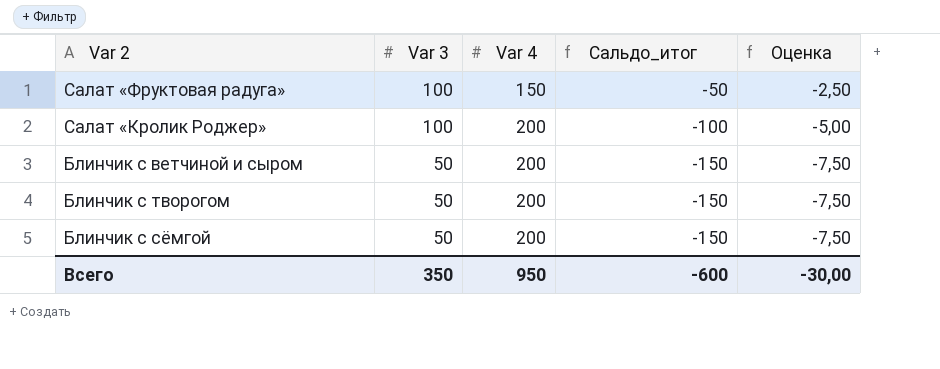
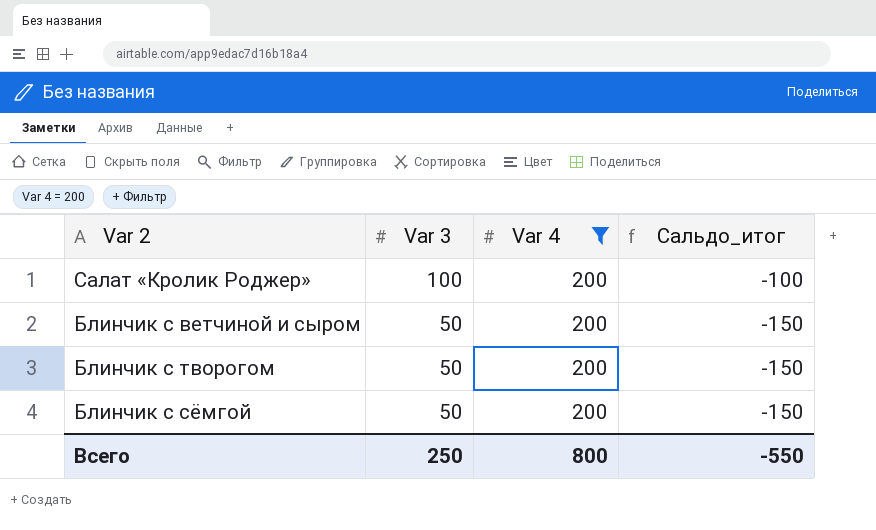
filter: none -> Var 4 = 200
column Оценка | formula: [Сальдо_итог] * 0,05 -> none
Всего | Var 3: 350 -> 250
Всего | Var 4: 950 -> 800
Всего | Сальдо_итог: -600 -> -550

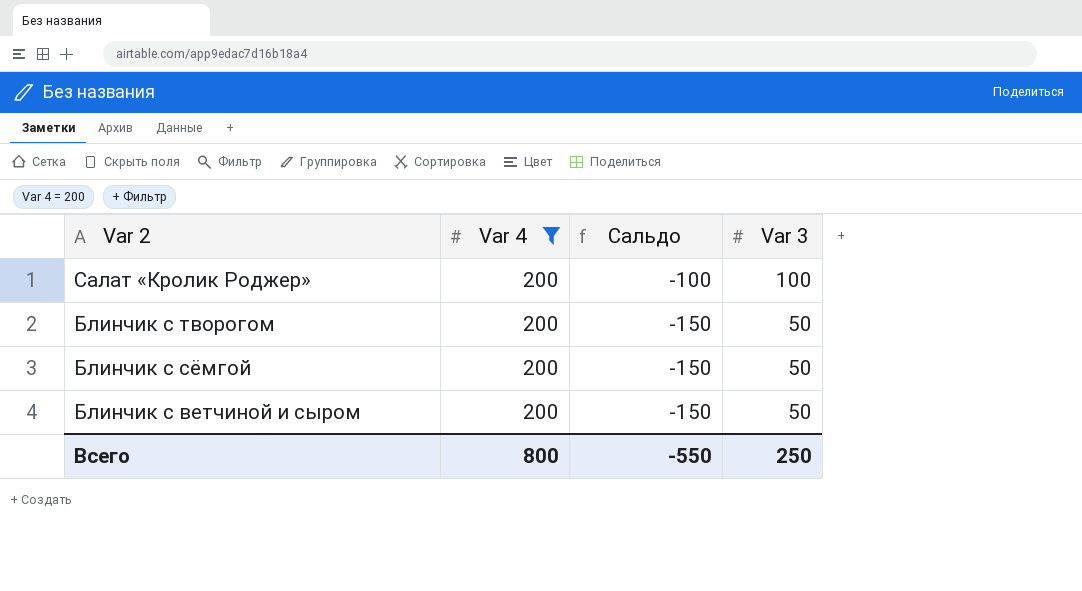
row order: Var 3 descending -> Var 2 descending
column name: Сальдо_итог -> Сальдо
column Var 3 | position: 2 -> 4

